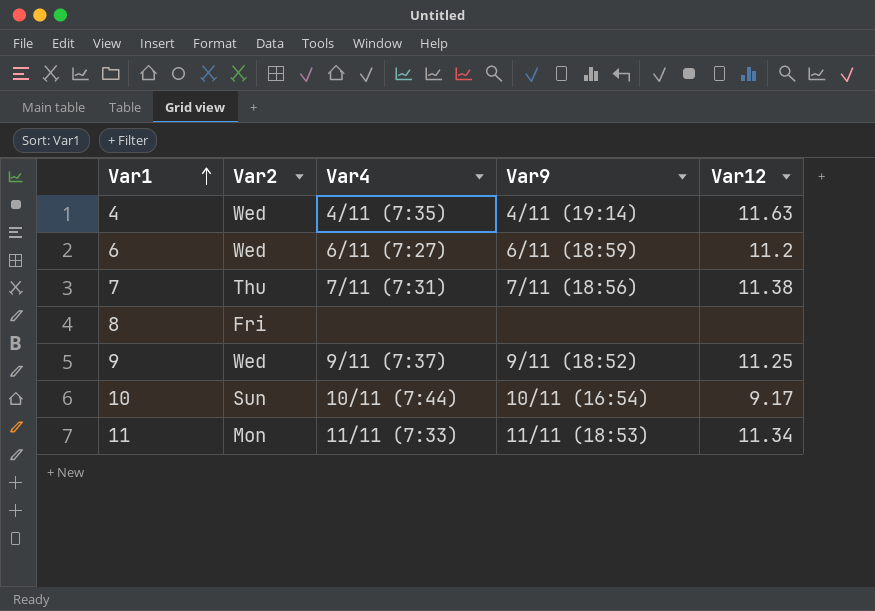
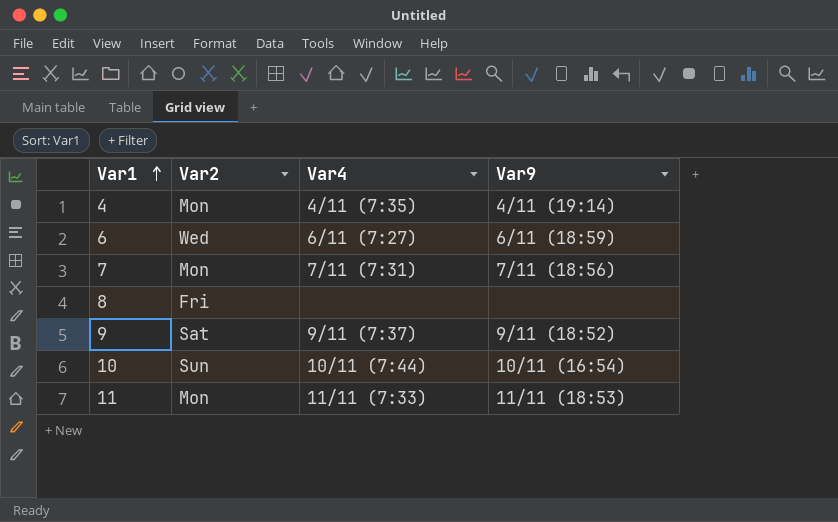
column Var12 | position: 5 -> none
4 | Var2: Wed -> Mon
7 | Var2: Thu -> Mon
9 | Var2: Wed -> Sat

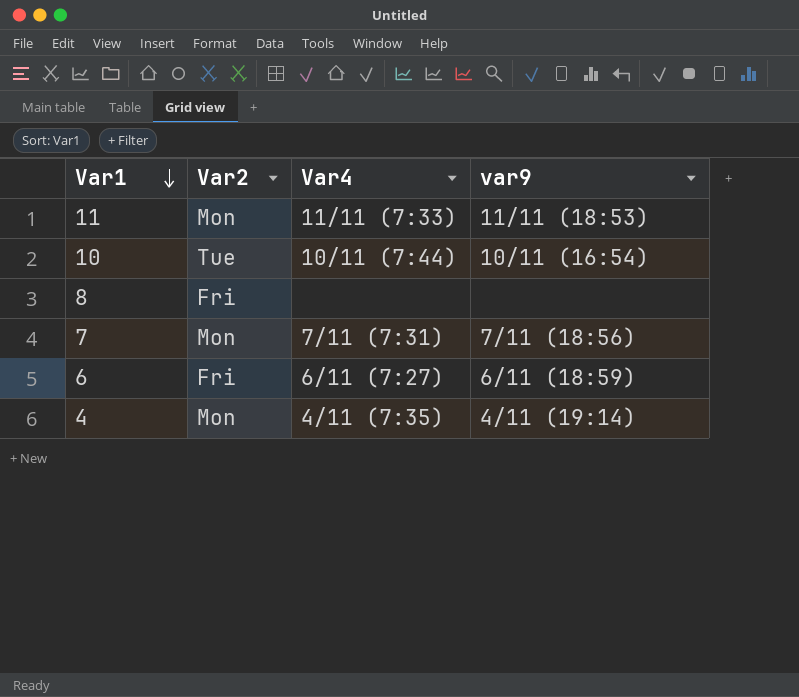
row order: Var1 ascending -> Var1 descending
column name: Var9 -> var9
row 9: Sat | 9/11 (7:37) | 9/11 (18:52) -> none
10 | Var2: Sun -> Tue
6 | Var2: Wed -> Fri

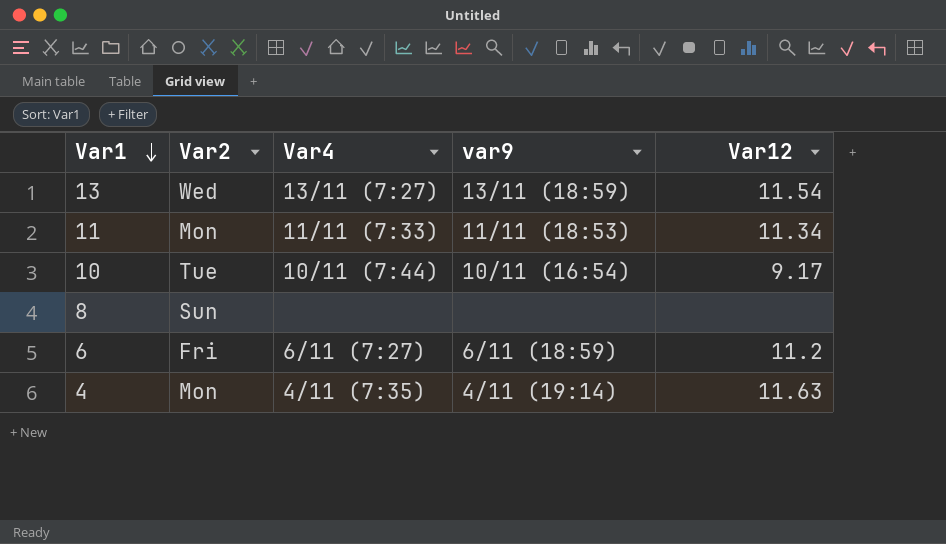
column Var12 | position: none -> 5
row 7: Mon | 7/11 (7:31) | 7/11 (18:56) -> none
row 13: none -> Wed | 13/11 (7:27) | 13/11 (18:59) | 11.54
8 | Var2: Fri -> Sun

